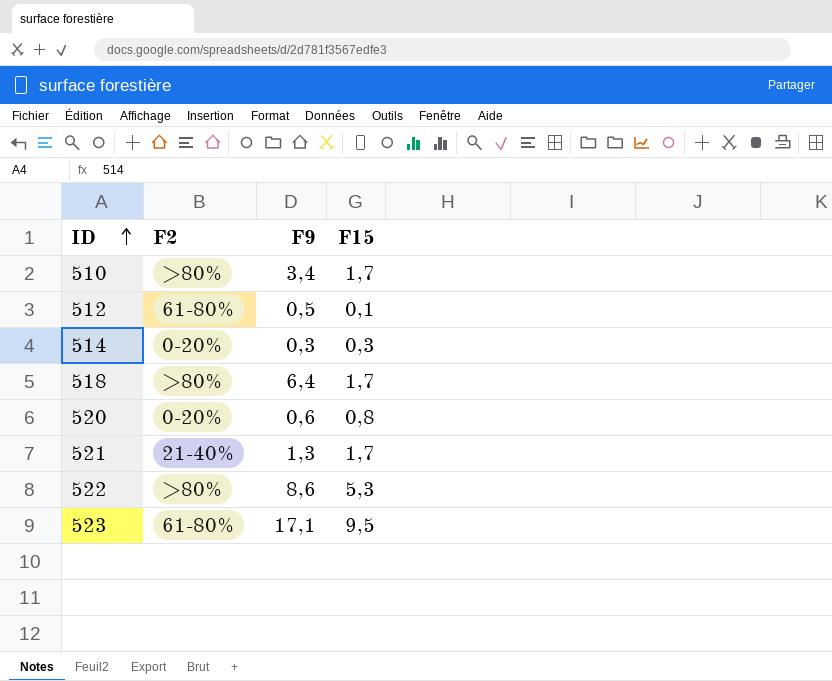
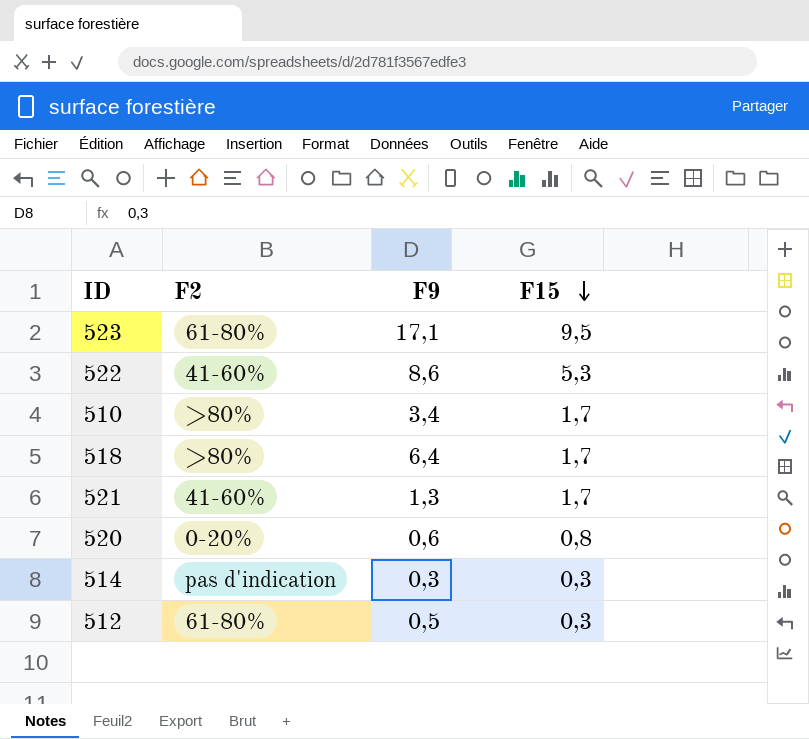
row order: ID ascending -> F15 descending
522 | F2: >80% -> 41-60%
521 | F2: 21-40% -> 41-60%
514 | F2: 0-20% -> pas d'indication
512 | F15: 0,1 -> 0,3

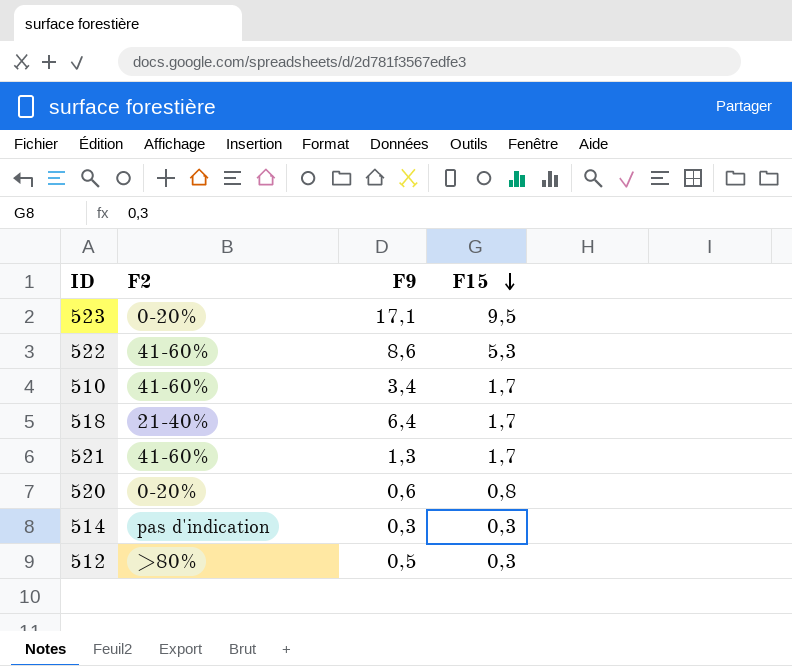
523 | F2: 61-80% -> 0-20%
510 | F2: >80% -> 41-60%
518 | F2: >80% -> 21-40%
512 | F2: 61-80% -> >80%

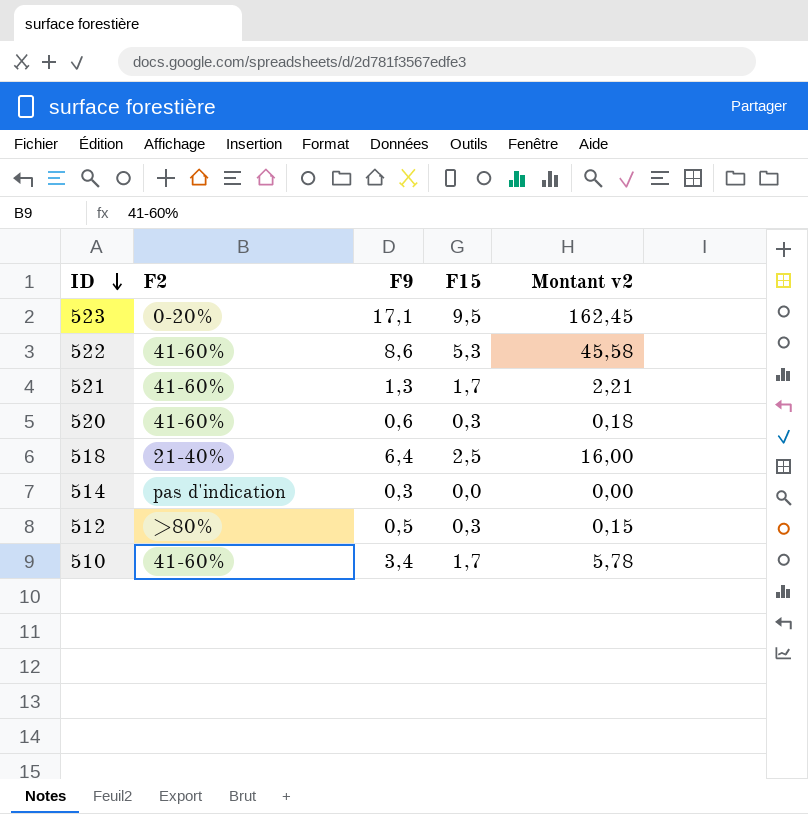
row order: F15 descending -> ID descending
column Montant v2 | formula: none -> [F9] * [F15]
520 | F2: 0-20% -> 41-60%
520 | F15: 0,8 -> 0,3
518 | F15: 1,7 -> 2,5
514 | F15: 0,3 -> 0,0

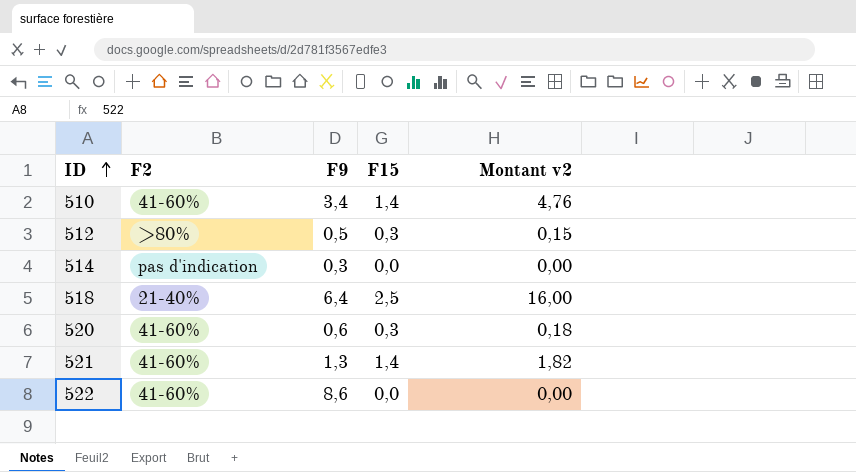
row order: ID descending -> ID ascending
row 523: 0-20% | 17,1 | 9,5 | 162,45 -> none
510 | F15: 1,7 -> 1,4
510 | Montant v2: 5,78 -> 4,76
521 | F15: 1,7 -> 1,4
521 | Montant v2: 2,21 -> 1,82
522 | F15: 5,3 -> 0,0
522 | Montant v2: 45,58 -> 0,00

